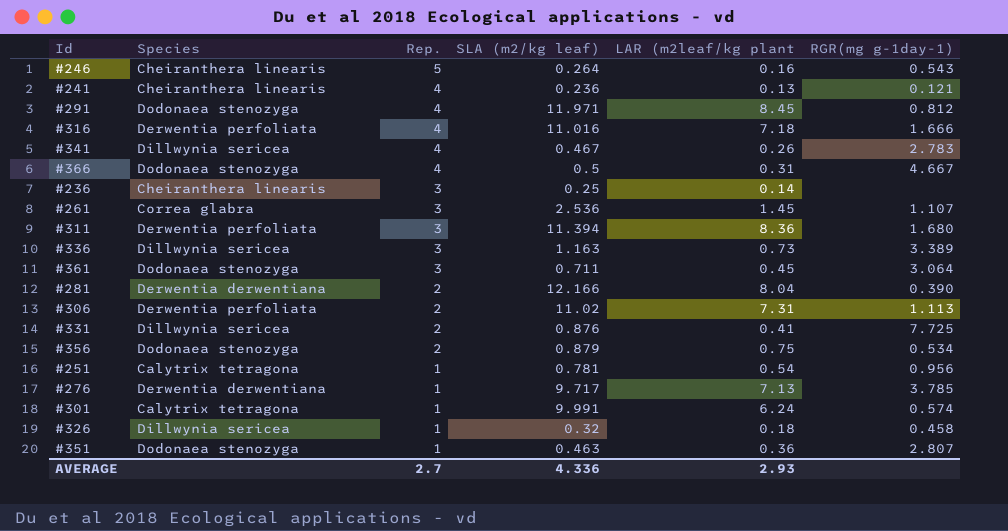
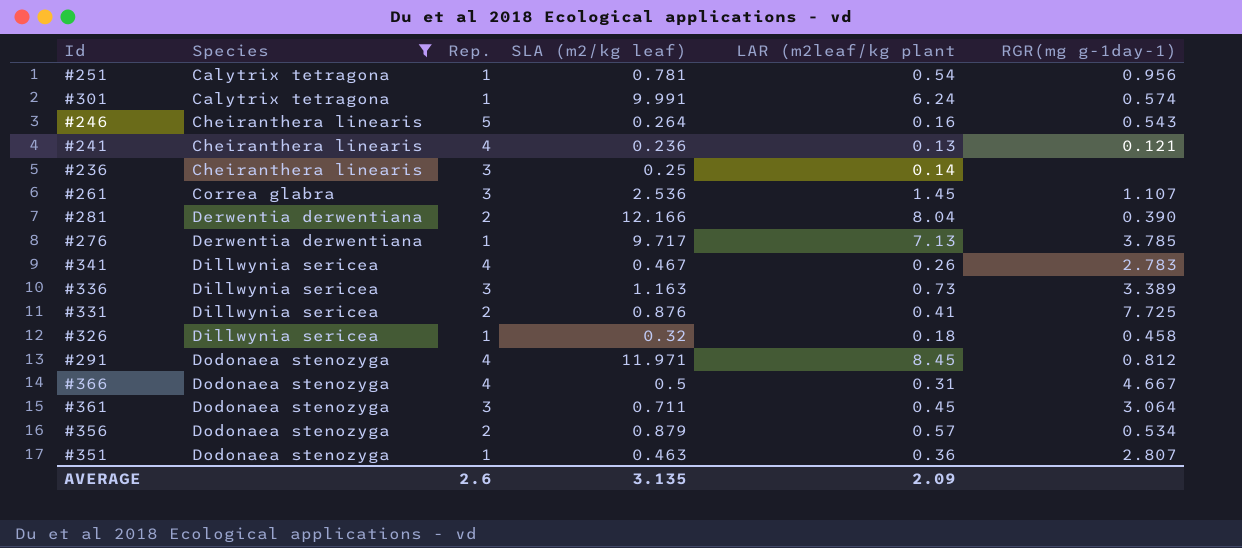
filter: none -> Species != Derwentia perfoliata
row order: Rep. descending -> Species ascending
#356 | LAR (m2leaf/kg plant: 0.75 -> 0.57
AVERAGE | Rep.: 2.7 -> 2.6
AVERAGE | SLA (m2/kg leaf): 4.336 -> 3.135
AVERAGE | LAR (m2leaf/kg plant: 2.93 -> 2.09

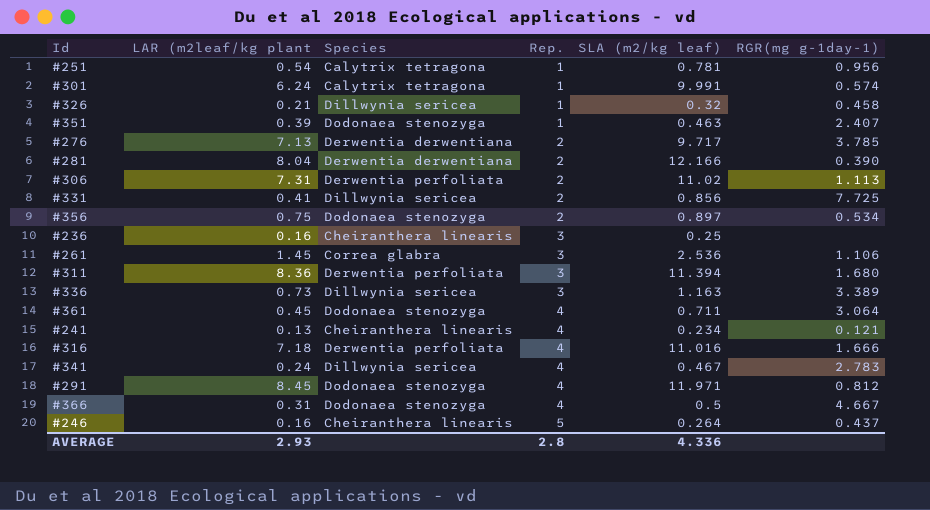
filter: Species != Derwentia perfoliata -> none
row order: Species ascending -> Rep. ascending
column LAR (m2leaf/kg plant | position: 5 -> 2
#326 | LAR (m2leaf/kg plant: 0.18 -> 0.21
#351 | LAR (m2leaf/kg plant: 0.36 -> 0.39
#351 | RGR(mg g-1day-1): 2.807 -> 2.407
#276 | Rep.: 1 -> 2
#331 | SLA (m2/kg leaf): 0.876 -> 0.856
#356 | LAR (m2leaf/kg plant: 0.57 -> 0.75
#356 | SLA (m2/kg leaf): 0.879 -> 0.897
#236 | LAR (m2leaf/kg plant: 0.14 -> 0.16
#261 | RGR(mg g-1day-1): 1.107 -> 1.106
#361 | Rep.: 3 -> 4
#241 | SLA (m2/kg leaf): 0.236 -> 0.234
#341 | LAR (m2leaf/kg plant: 0.26 -> 0.24
#246 | RGR(mg g-1day-1): 0.543 -> 0.437
AVERAGE | LAR (m2leaf/kg plant: 2.09 -> 2.93
AVERAGE | Rep.: 2.6 -> 2.8
AVERAGE | SLA (m2/kg leaf): 3.135 -> 4.336

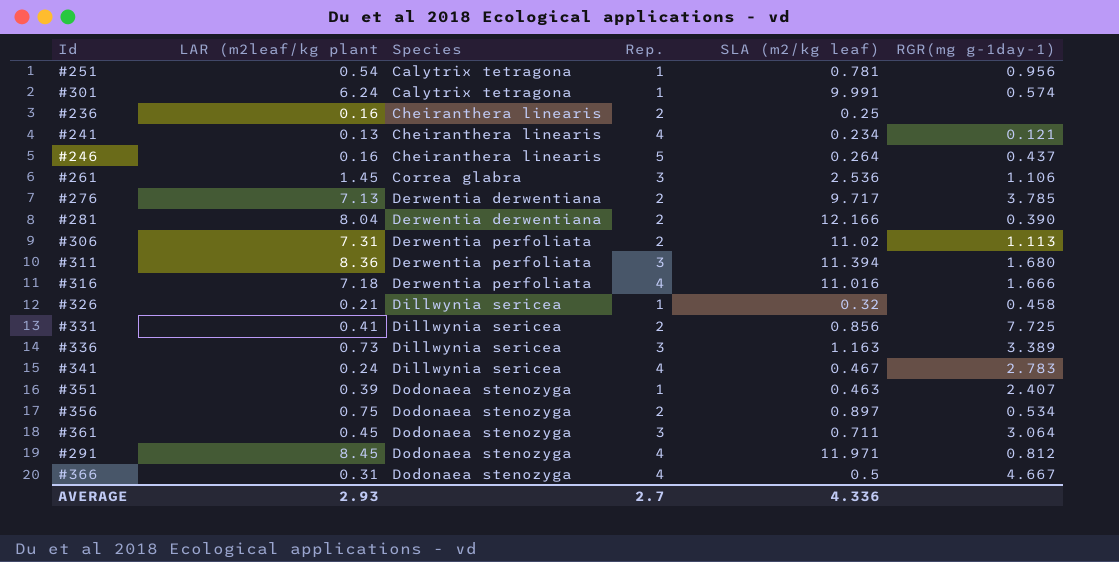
row order: Rep. ascending -> Species ascending
#236 | Rep.: 3 -> 2
#361 | Rep.: 4 -> 3
AVERAGE | Rep.: 2.8 -> 2.7

